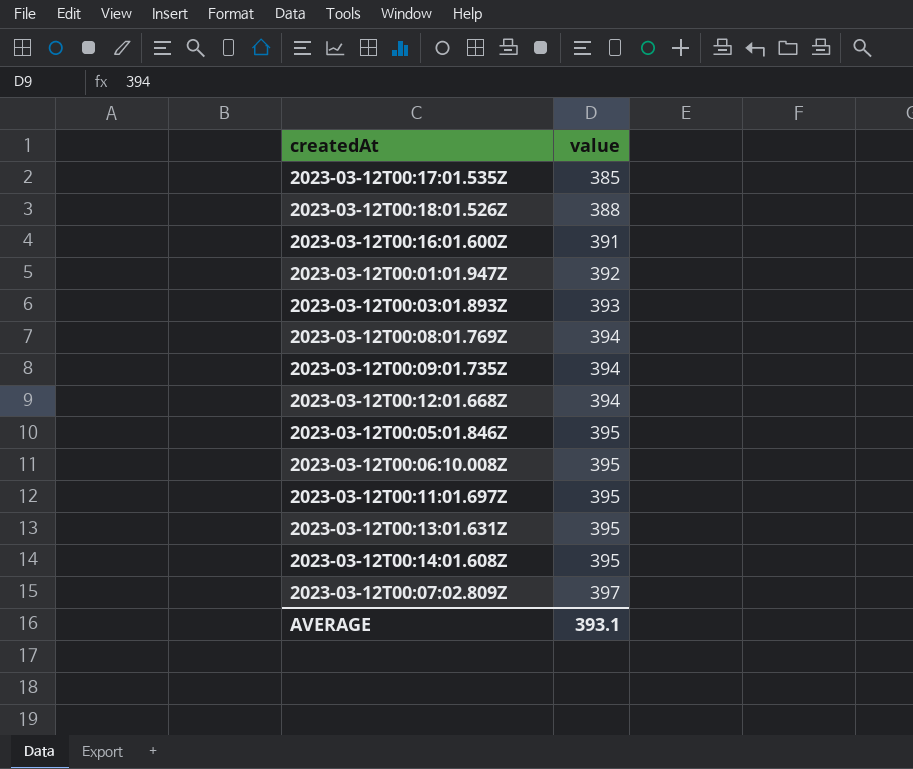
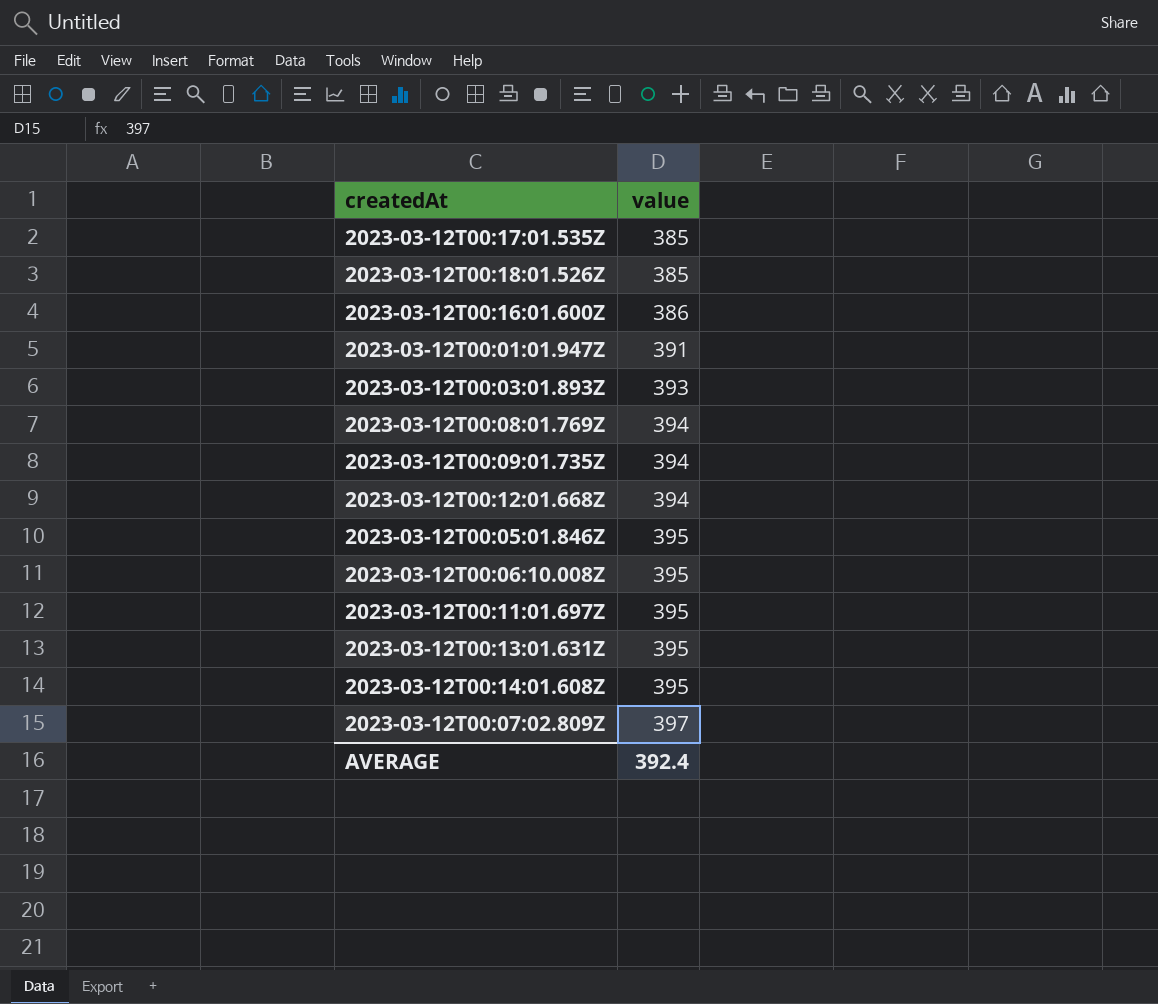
2023-03-12T00:18:01.526Z | value: 388 -> 385
2023-03-12T00:16:01.600Z | value: 391 -> 386
2023-03-12T00:01:01.947Z | value: 392 -> 391
AVERAGE | value: 393.1 -> 392.4

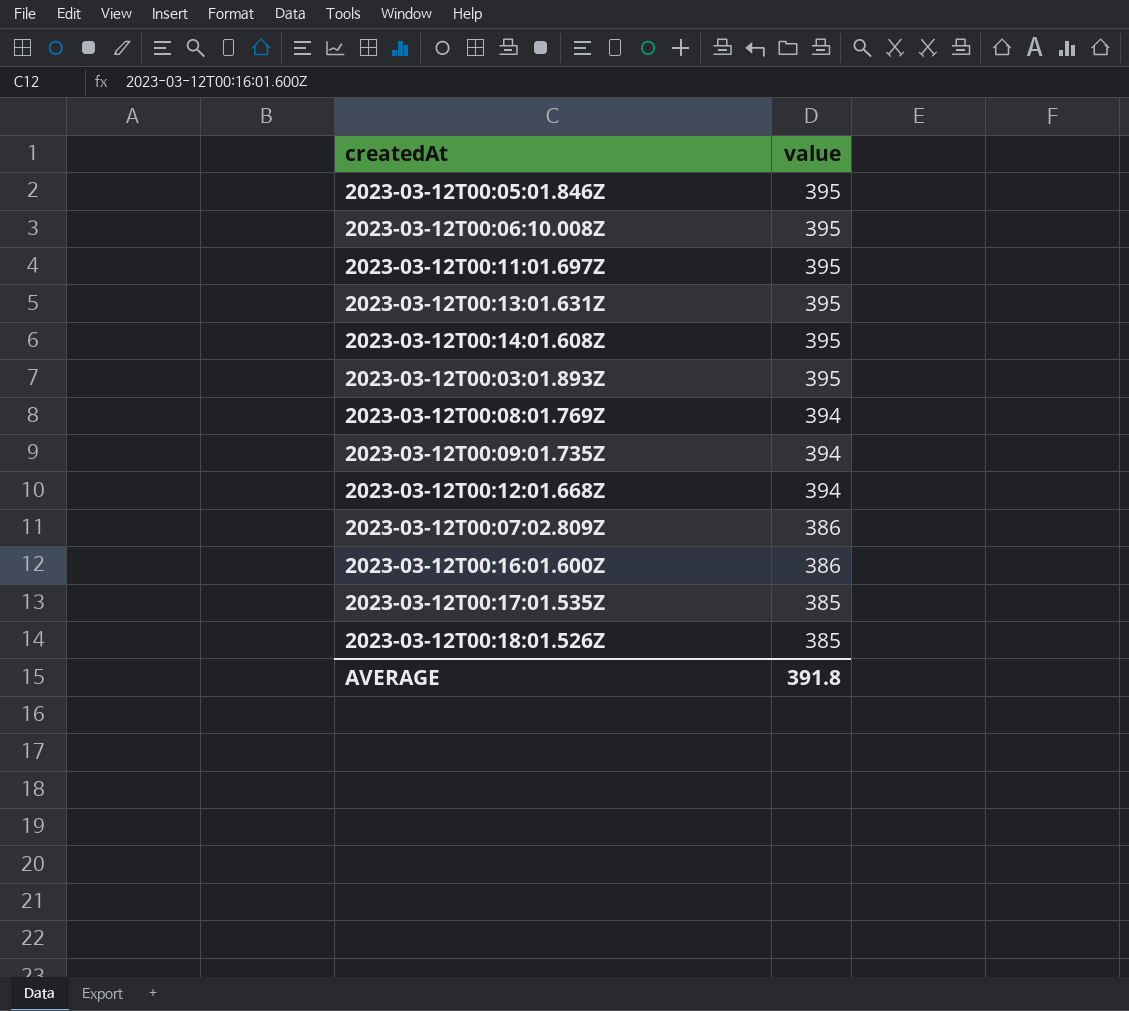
row order: value ascending -> value descending
row 2023-03-12T00:01:01.947Z: 391 -> none
2023-03-12T00:03:01.893Z | value: 393 -> 395
2023-03-12T00:07:02.809Z | value: 397 -> 386
AVERAGE | value: 392.4 -> 391.8

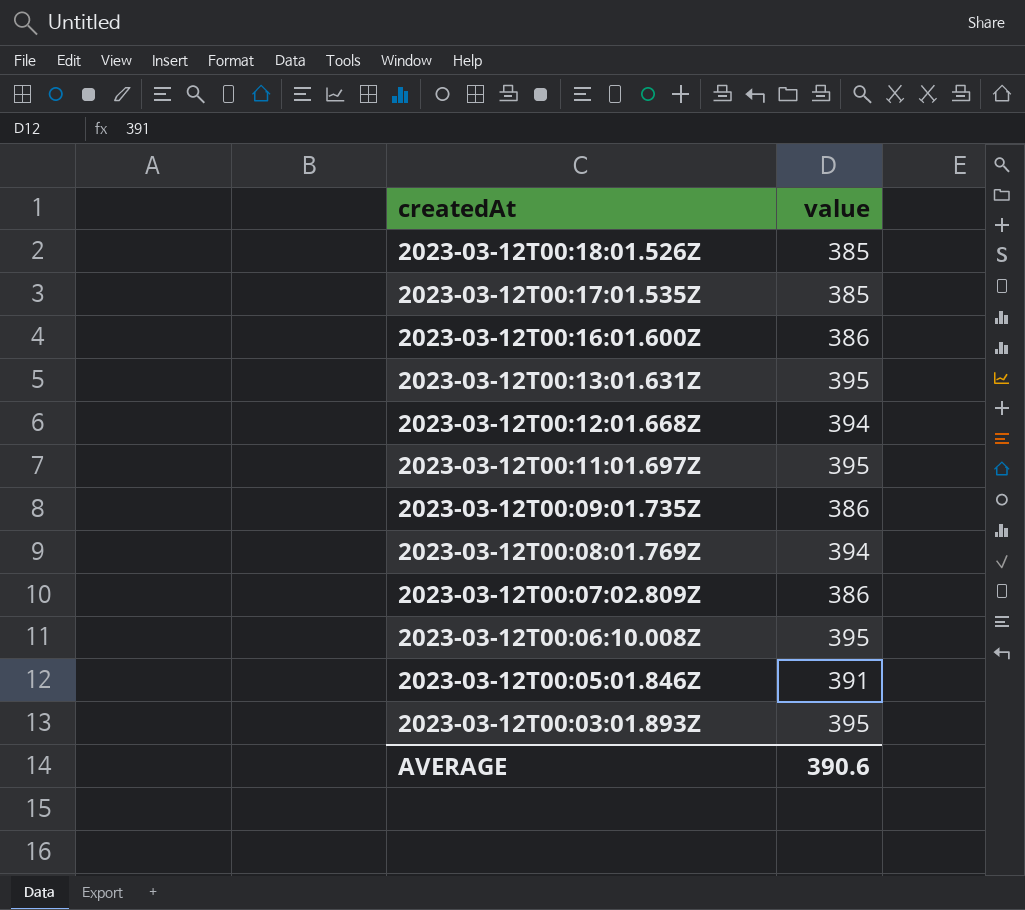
row order: value descending -> createdAt descending
row 2023-03-12T00:14:01.608Z: 395 -> none
2023-03-12T00:09:01.735Z | value: 394 -> 386
2023-03-12T00:05:01.846Z | value: 395 -> 391
AVERAGE | value: 391.8 -> 390.6

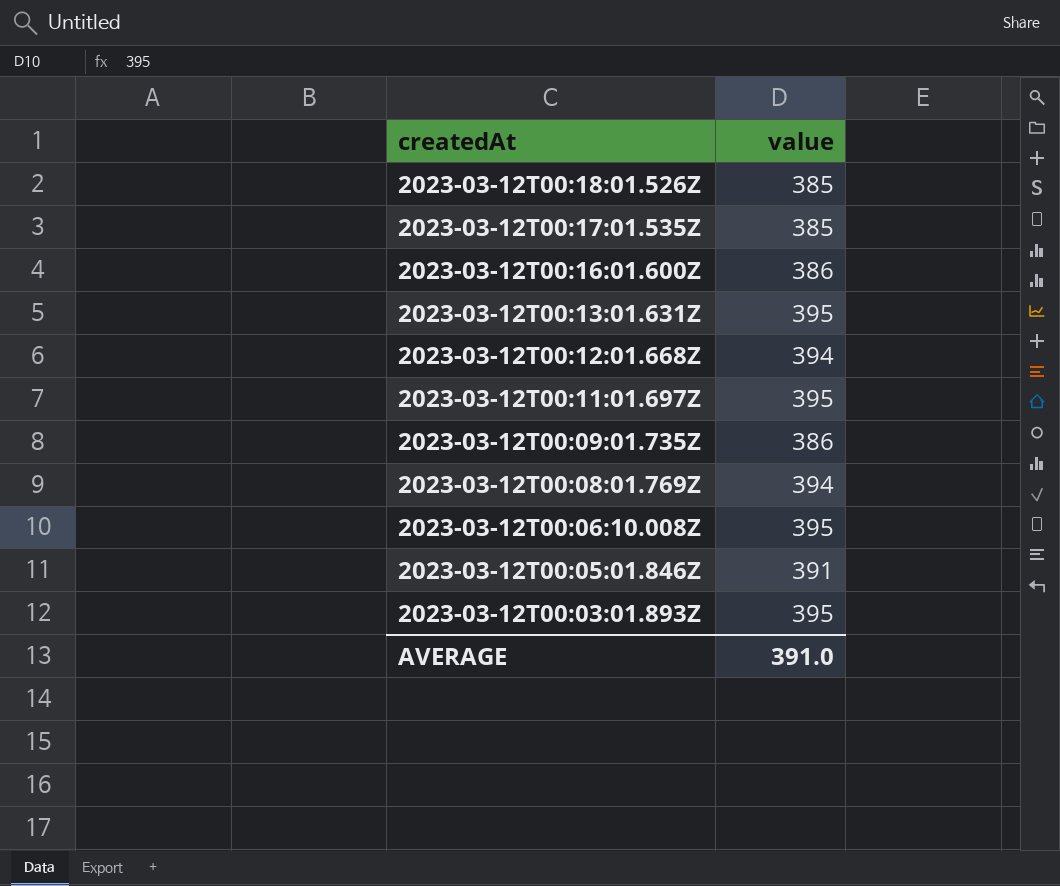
row 2023-03-12T00:07:02.809Z: 386 -> none
AVERAGE | value: 390.6 -> 391.0

